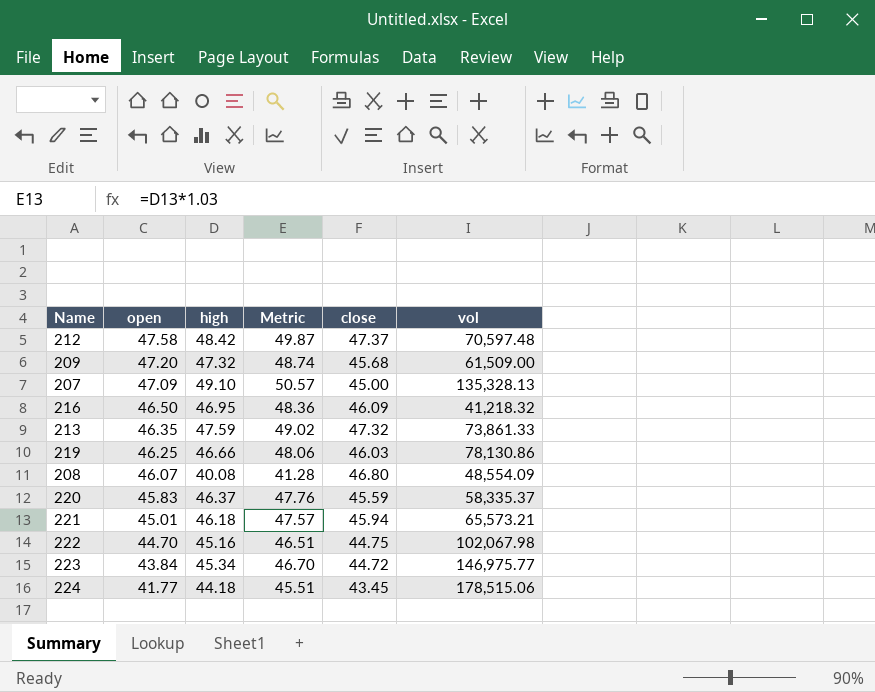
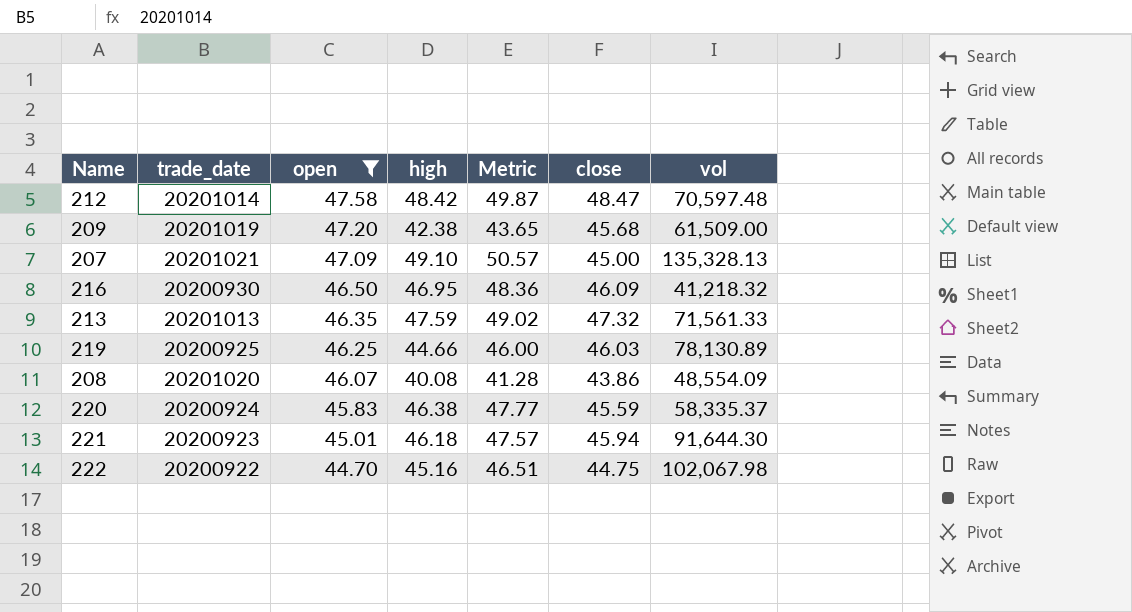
filter: none -> open >= 44.70
column trade_date | position: none -> 2
212 | close: 47.37 -> 48.47
209 | high: 47.32 -> 42.38
209 | Metric: 48.74 -> 43.65
213 | vol: 73,861.33 -> 71,561.33
219 | high: 46.66 -> 44.66
219 | Metric: 48.06 -> 46.00
219 | vol: 78,130.86 -> 78,130.89
208 | close: 46.80 -> 43.86
220 | high: 46.37 -> 46.38
220 | Metric: 47.76 -> 47.77
221 | vol: 65,573.21 -> 91,644.30

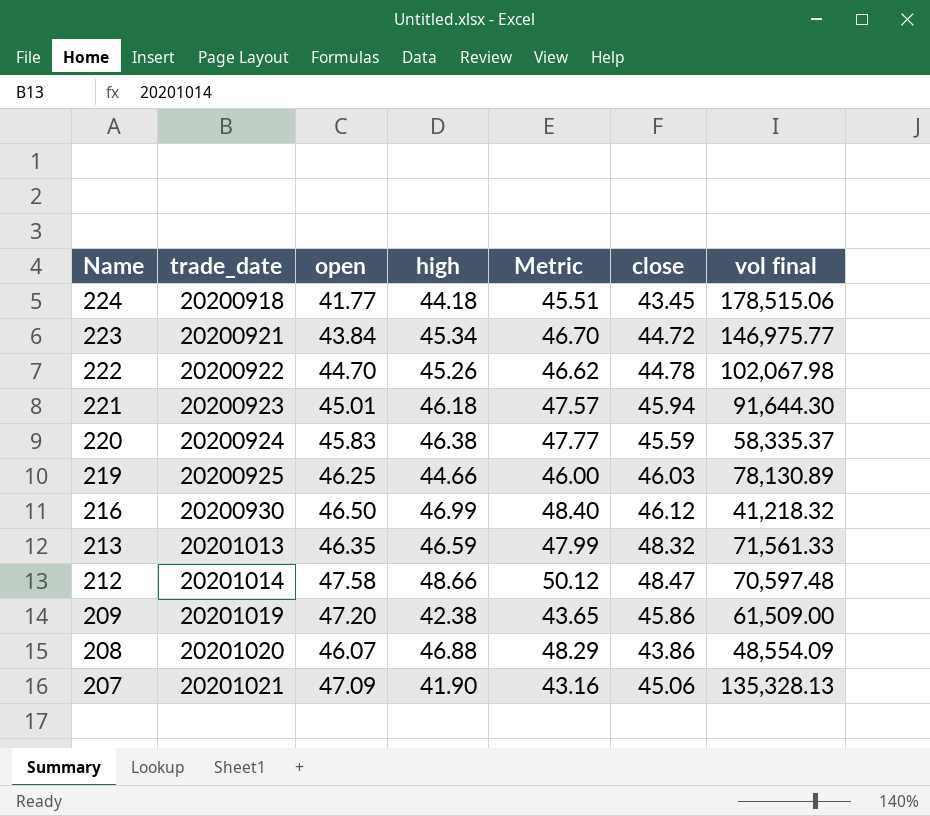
filter: open >= 44.70 -> none
row order: open descending -> Name descending
column name: vol -> vol final
222 | high: 45.16 -> 45.26
222 | Metric: 46.51 -> 46.62
222 | close: 44.75 -> 44.78
216 | high: 46.95 -> 46.99
216 | Metric: 48.36 -> 48.40
216 | close: 46.09 -> 46.12
213 | high: 47.59 -> 46.59
213 | Metric: 49.02 -> 47.99
213 | close: 47.32 -> 48.32
212 | high: 48.42 -> 48.66
212 | Metric: 49.87 -> 50.12
209 | close: 45.68 -> 45.86
208 | high: 40.08 -> 46.88
208 | Metric: 41.28 -> 48.29
207 | high: 49.10 -> 41.90
207 | Metric: 50.57 -> 43.16
207 | close: 45.00 -> 45.06

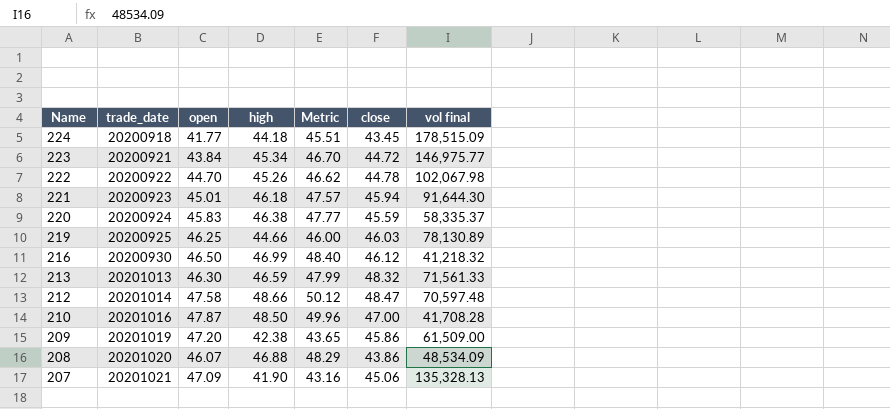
224 | vol final: 178,515.06 -> 178,515.09
213 | open: 46.35 -> 46.30
row 210: none -> 20201016 | 47.87 | 48.50 | 49.96 | 47.00 | 41,708.28
208 | vol final: 48,554.09 -> 48,534.09

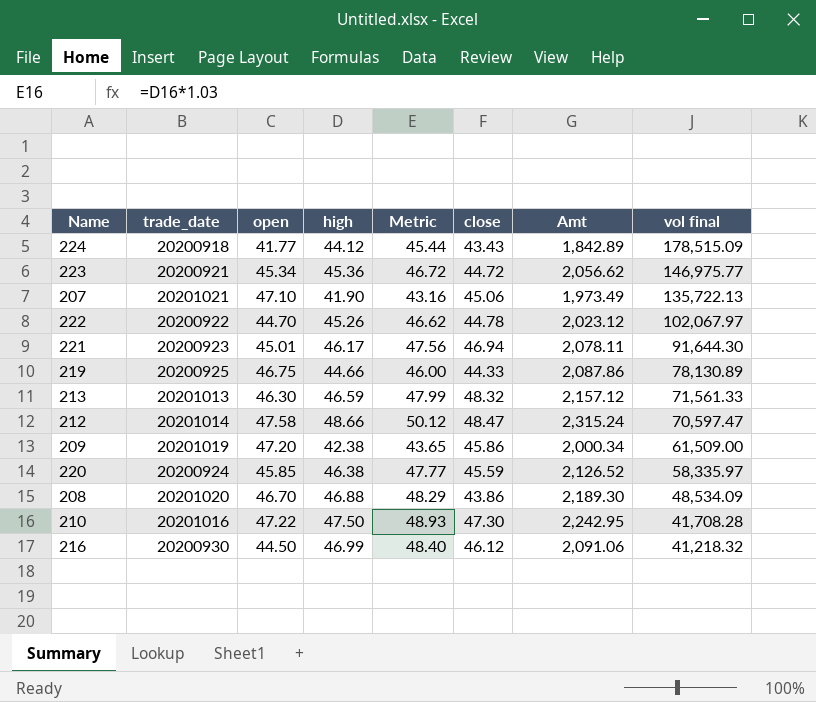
row order: Name descending -> vol final descending
column Amt | formula: none -> [open] * [high]
224 | high: 44.18 -> 44.12
224 | Metric: 45.51 -> 45.44
224 | close: 43.45 -> 43.43
223 | open: 43.84 -> 45.34
223 | high: 45.34 -> 45.36
223 | Metric: 46.70 -> 46.72
207 | open: 47.09 -> 47.10
207 | vol final: 135,328.13 -> 135,722.13
222 | vol final: 102,067.98 -> 102,067.97
221 | high: 46.18 -> 46.17
221 | Metric: 47.57 -> 47.56
221 | close: 45.94 -> 46.94
219 | open: 46.25 -> 46.75
219 | close: 46.03 -> 44.33
212 | vol final: 70,597.48 -> 70,597.47
220 | open: 45.83 -> 45.85
220 | vol final: 58,335.37 -> 58,335.97
208 | open: 46.07 -> 46.70
210 | open: 47.87 -> 47.22
210 | high: 48.50 -> 47.50
210 | Metric: 49.96 -> 48.93
210 | close: 47.00 -> 47.30
216 | open: 46.50 -> 44.50

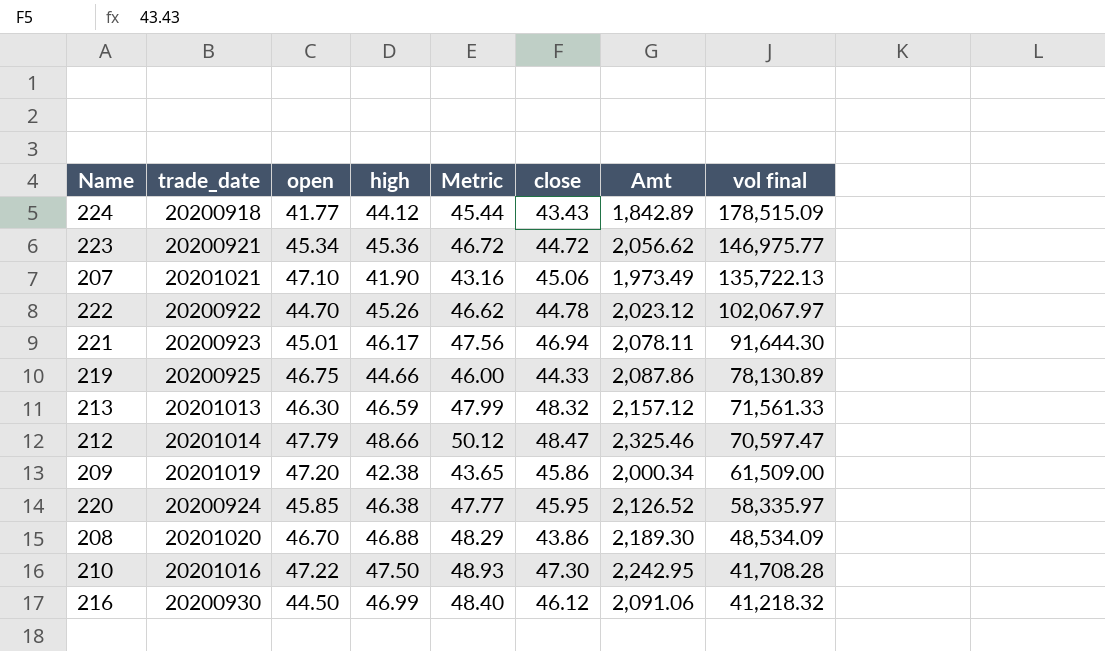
212 | open: 47.58 -> 47.79
212 | Amt: 2,315.24 -> 2,325.46
220 | close: 45.59 -> 45.95

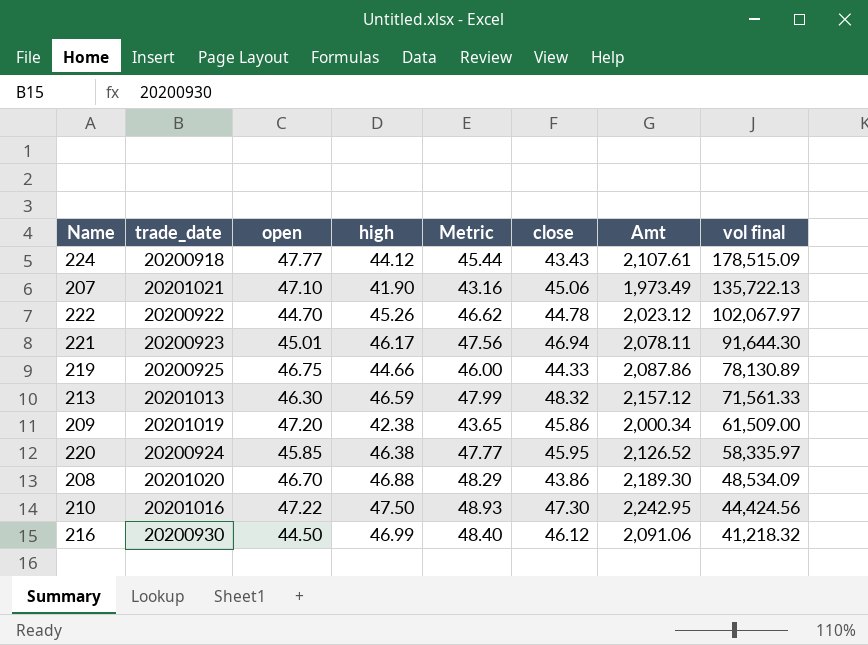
row 223: 20200921 | 45.34 | 45.36 | 46.72 | 44.72 | 2,056.62 | 146,975.77 -> none
row 212: 20201014 | 47.79 | 48.66 | 50.12 | 48.47 | 2,325.46 | 70,597.47 -> none
224 | open: 41.77 -> 47.77
224 | Amt: 1,842.89 -> 2,107.61
210 | vol final: 41,708.28 -> 44,424.56

